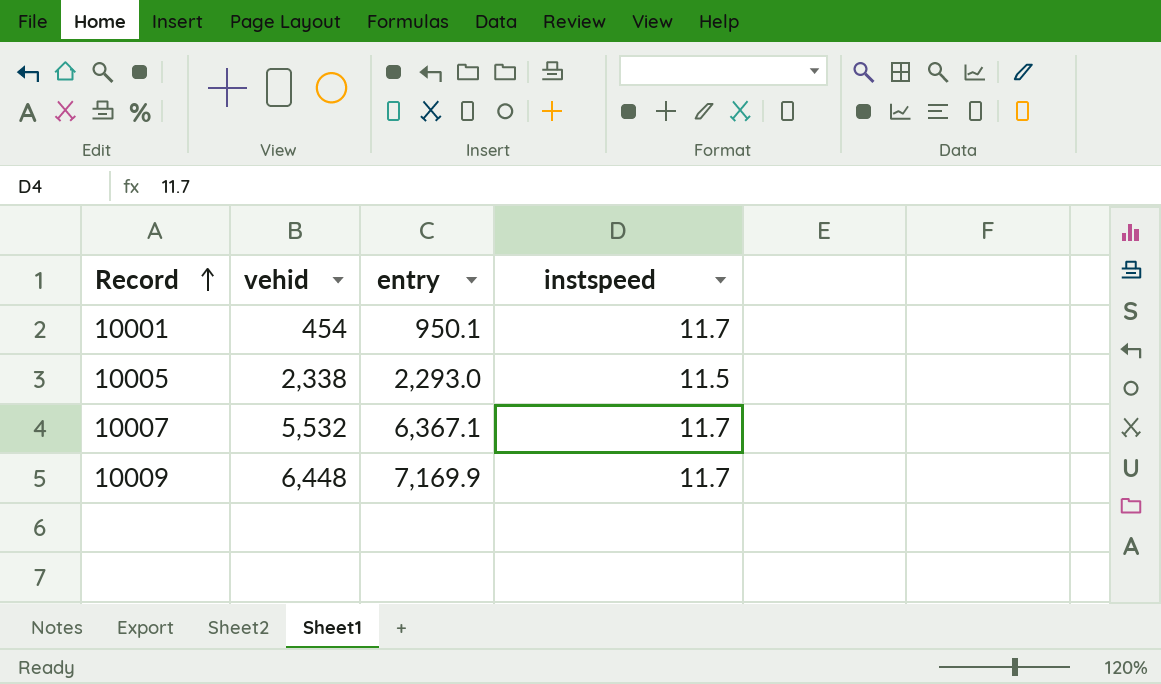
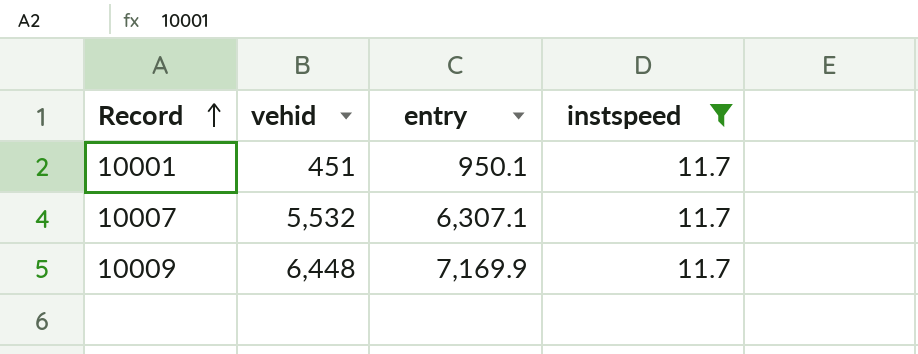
filter: none -> instspeed = 11.7
10001 | vehid: 454 -> 451
10007 | entry: 6,367.1 -> 6,307.1

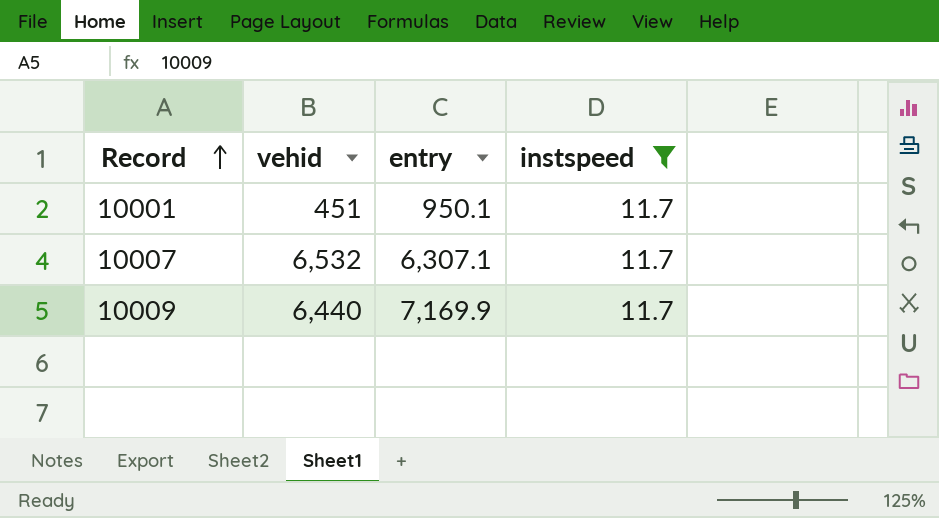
10007 | vehid: 5,532 -> 6,532
10009 | vehid: 6,448 -> 6,440

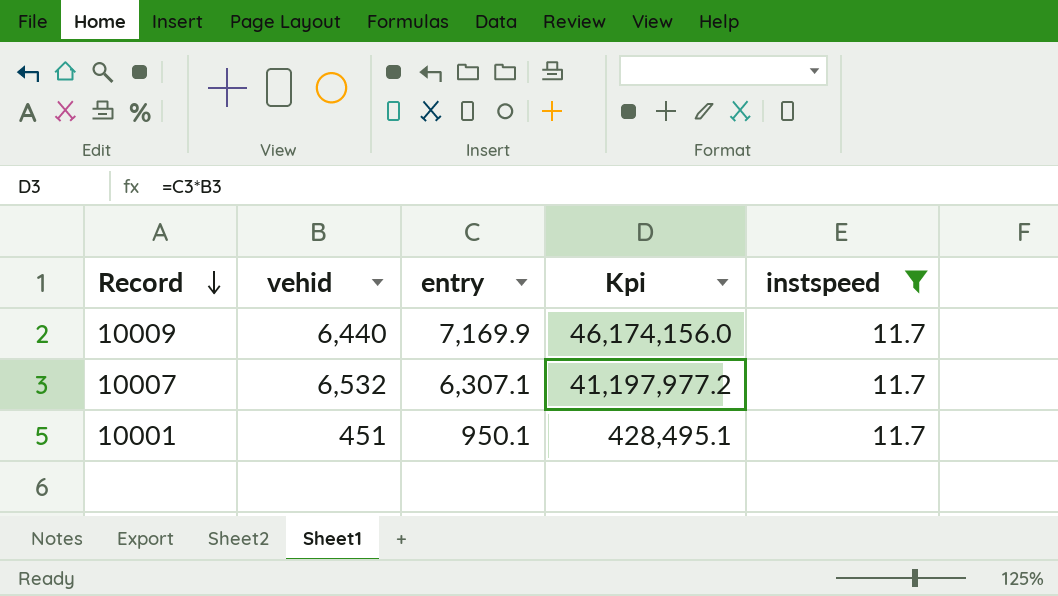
row order: Record ascending -> Record descending
column Kpi | formula: none -> [vehid] * [entry]

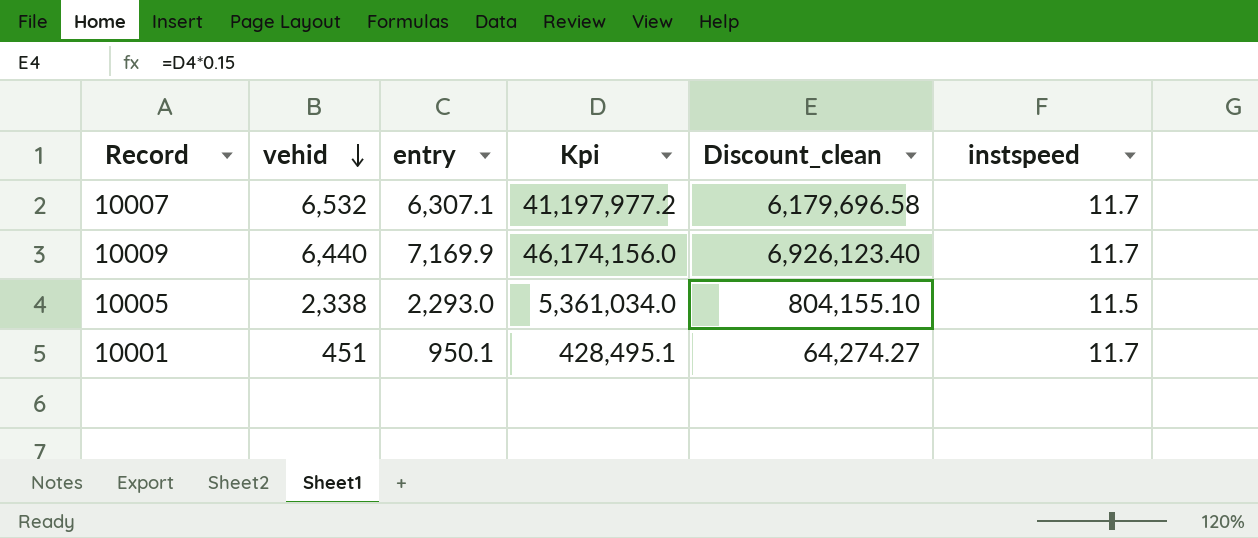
filter: instspeed = 11.7 -> none
row order: Record descending -> vehid descending
column Discount_clean | formula: none -> [Kpi] * 0.15

